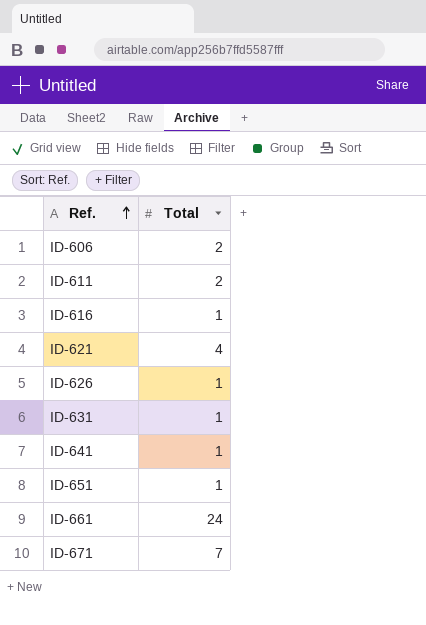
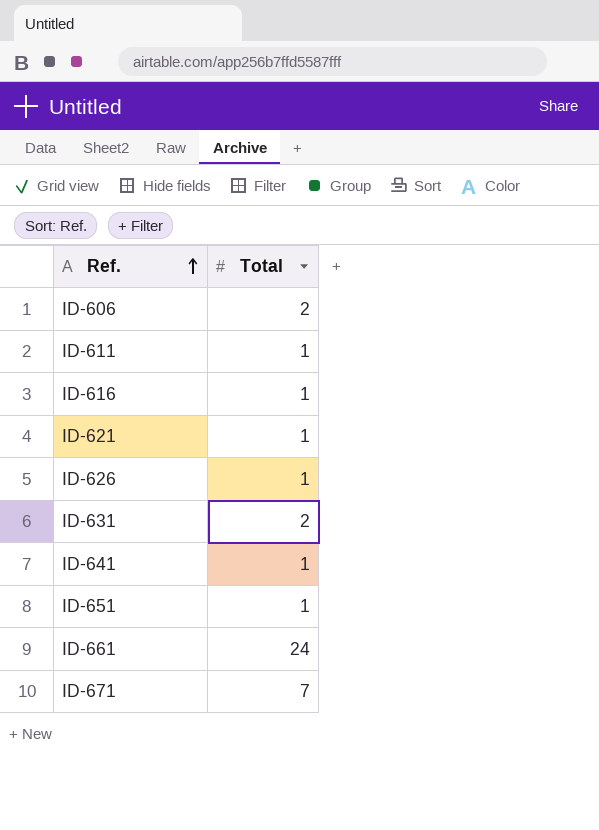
ID-611 | Total: 2 -> 1
ID-621 | Total: 4 -> 1
ID-631 | Total: 1 -> 2

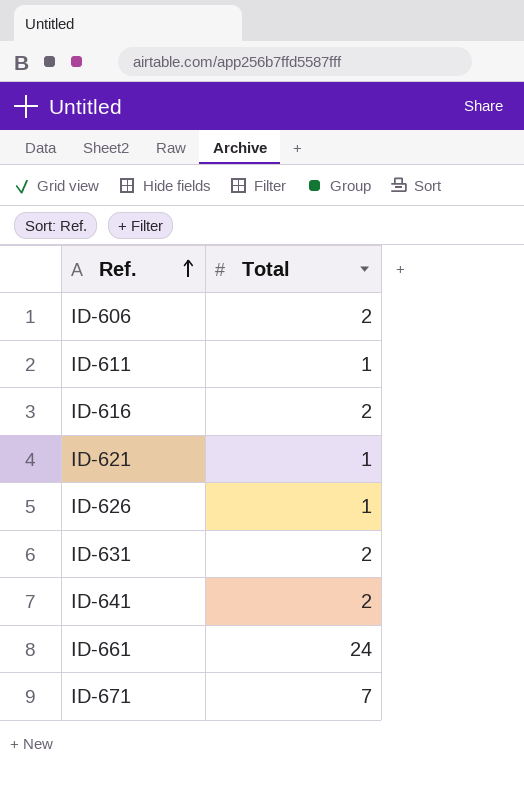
row ID-651: 1 -> none
ID-616 | Total: 1 -> 2
ID-641 | Total: 1 -> 2

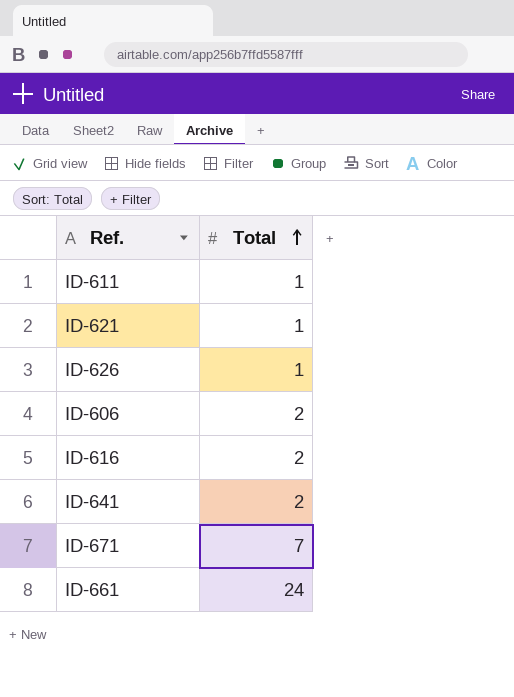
row order: Ref. ascending -> Total ascending
row ID-631: 2 -> none

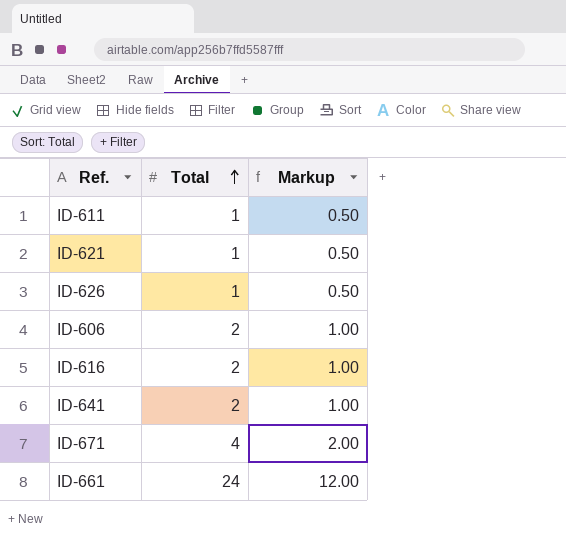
column Markup | formula: none -> [Total] * 0.5
ID-671 | Total: 7 -> 4

